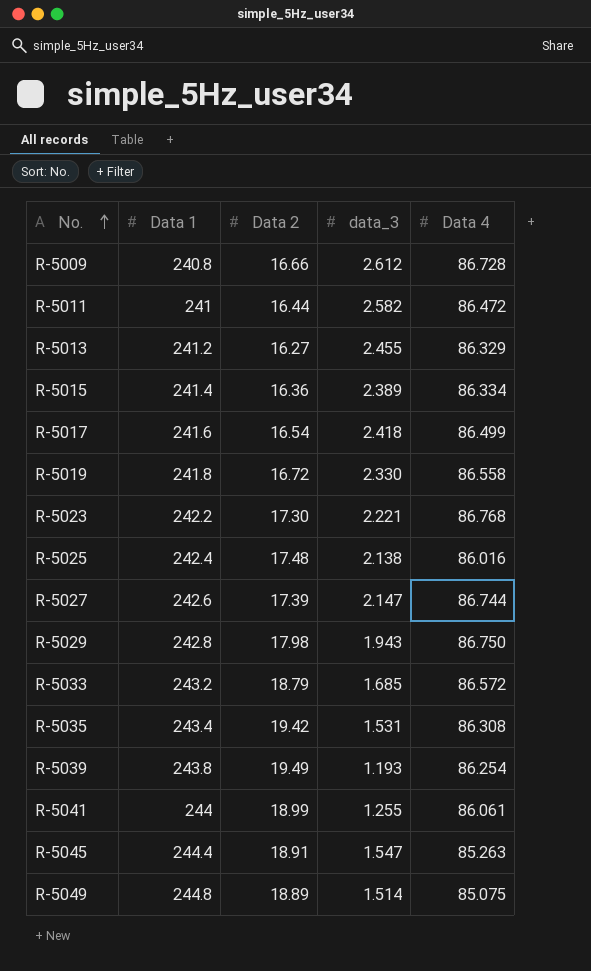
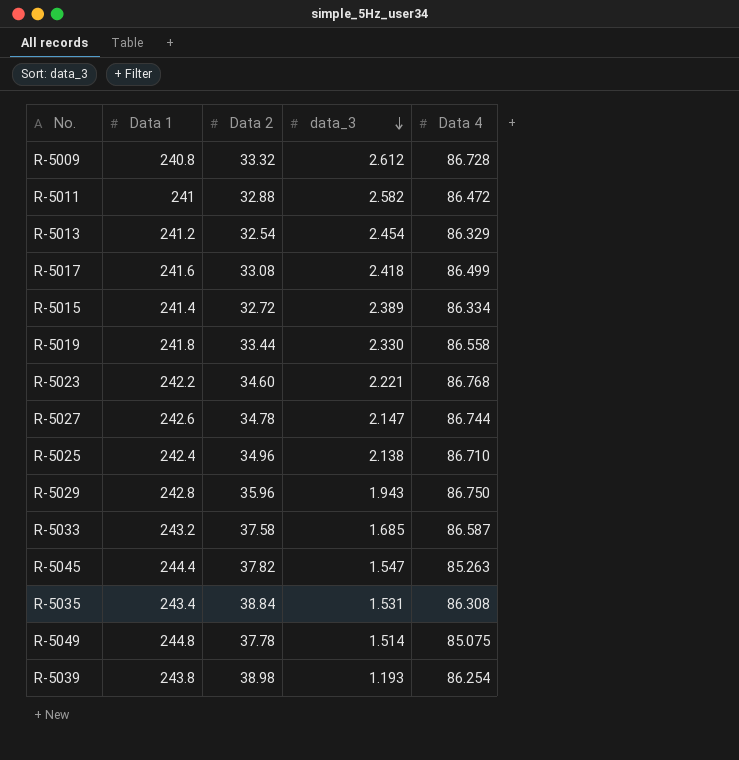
row order: No. ascending -> data_3 descending
row R-5041: 244 | 18.99 | 1.255 | 86.061 -> none
R-5009 | Data 2: 16.66 -> 33.32
R-5011 | Data 2: 16.44 -> 32.88
R-5013 | Data 2: 16.27 -> 32.54
R-5013 | data_3: 2.455 -> 2.454
R-5017 | Data 2: 16.54 -> 33.08
R-5015 | Data 2: 16.36 -> 32.72
R-5019 | Data 2: 16.72 -> 33.44
R-5023 | Data 2: 17.30 -> 34.60
R-5027 | Data 2: 17.39 -> 34.78
R-5025 | Data 2: 17.48 -> 34.96
R-5025 | Data 4: 86.016 -> 86.710
R-5029 | Data 2: 17.98 -> 35.96
R-5033 | Data 2: 18.79 -> 37.58
R-5033 | Data 4: 86.572 -> 86.587
R-5045 | Data 2: 18.91 -> 37.82
R-5035 | Data 2: 19.42 -> 38.84
R-5049 | Data 2: 18.89 -> 37.78
R-5039 | Data 2: 19.49 -> 38.98

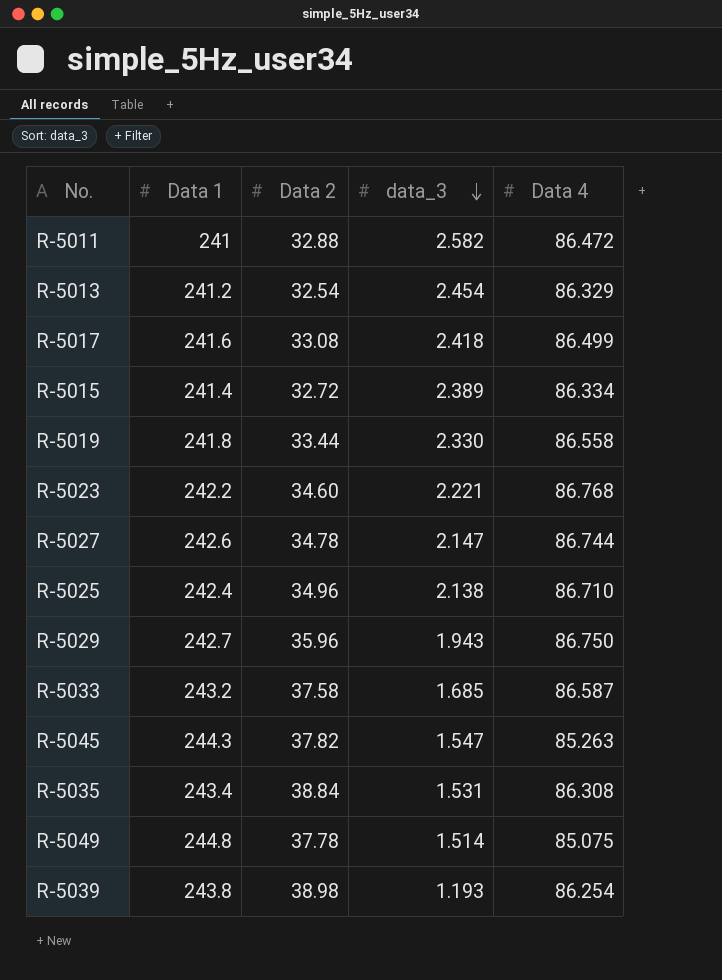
row R-5009: 240.8 | 33.32 | 2.612 | 86.728 -> none
R-5029 | Data 1: 242.8 -> 242.7
R-5045 | Data 1: 244.4 -> 244.3

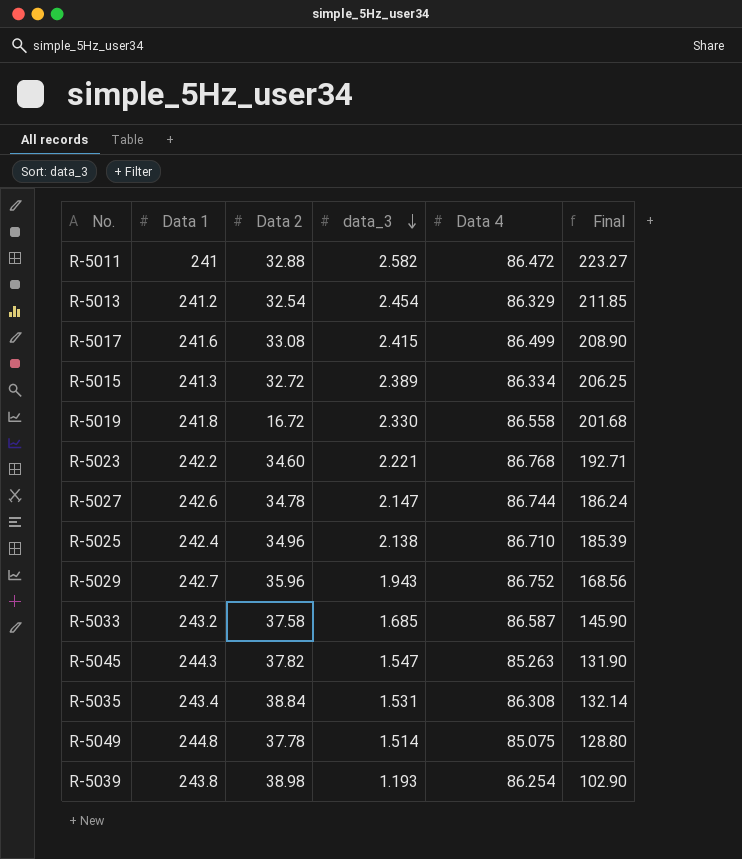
column Final | formula: none -> [data_3] * [Data 4]
R-5017 | data_3: 2.418 -> 2.415
R-5015 | Data 1: 241.4 -> 241.3
R-5019 | Data 2: 33.44 -> 16.72
R-5029 | Data 4: 86.750 -> 86.752

